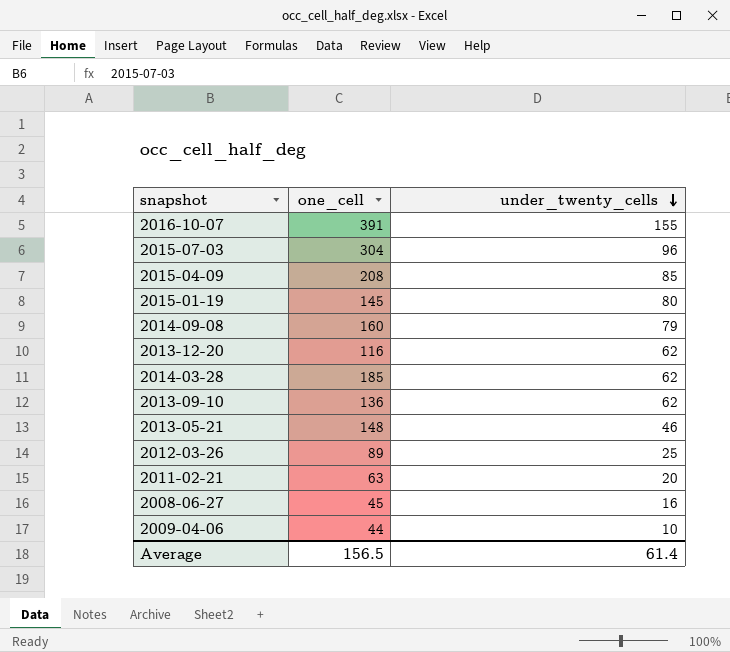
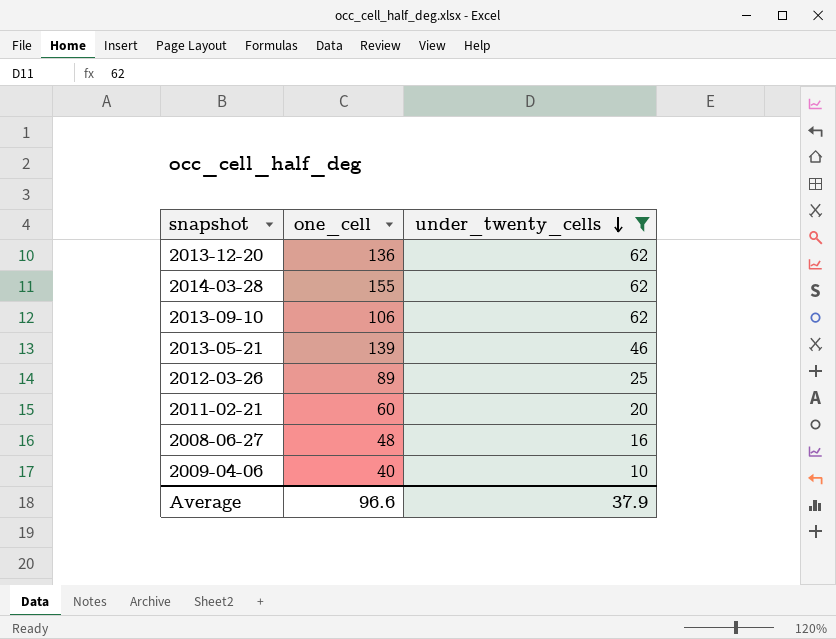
filter: none -> under_twenty_cells <= 62
2013-12-20 | one_cell: 116 -> 136
2014-03-28 | one_cell: 185 -> 155
2013-09-10 | one_cell: 136 -> 106
2013-05-21 | one_cell: 148 -> 139
2011-02-21 | one_cell: 63 -> 60
2008-06-27 | one_cell: 45 -> 48
2009-04-06 | one_cell: 44 -> 40
Average | one_cell: 156.5 -> 96.6
Average | under_twenty_cells: 61.4 -> 37.9

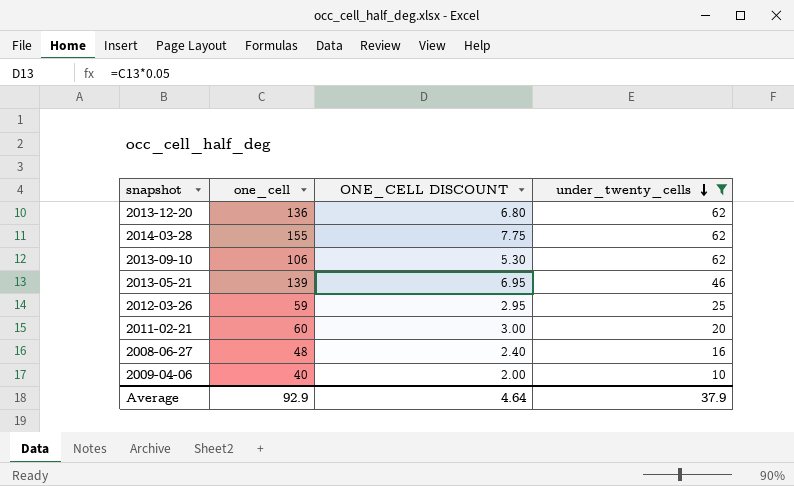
column ONE_CELL DISCOUNT | formula: none -> [one_cell] * 0.05
2012-03-26 | one_cell: 89 -> 59
Average | one_cell: 96.6 -> 92.9

